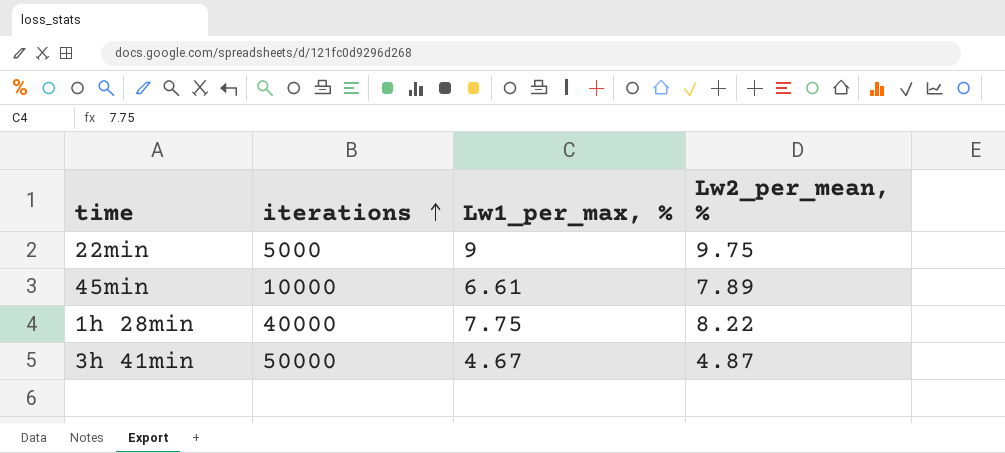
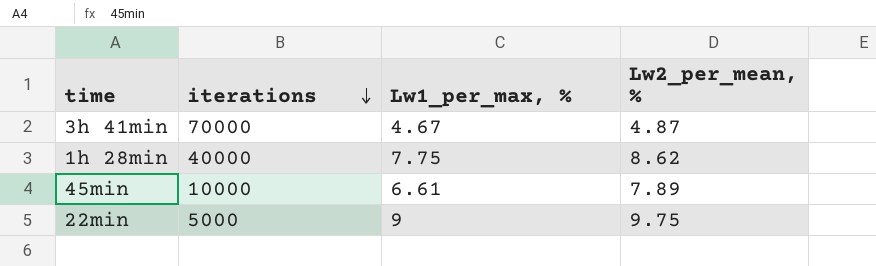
row order: iterations ascending -> iterations descending
3h 41min | iterations: 50000 -> 70000
1h 28min | Lw2_per_mean, %: 8.22 -> 8.62

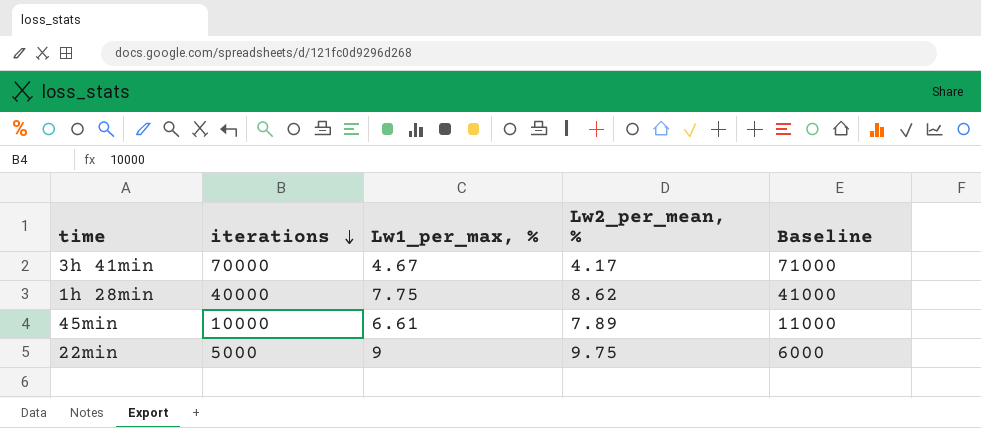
column Baseline | formula: none -> [iterations] + 1000
3h 41min | Lw2_per_mean, %: 4.87 -> 4.17

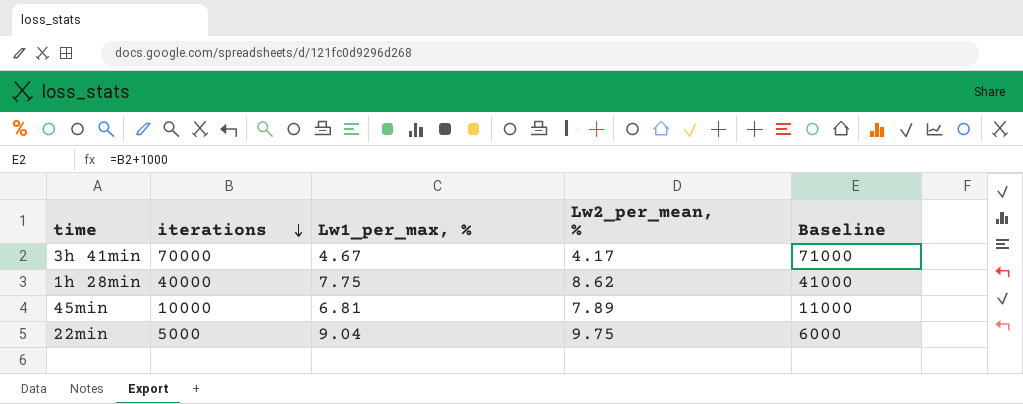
45min | Lw1_per_max, %: 6.61 -> 6.81
22min | Lw1_per_max, %: 9 -> 9.04

